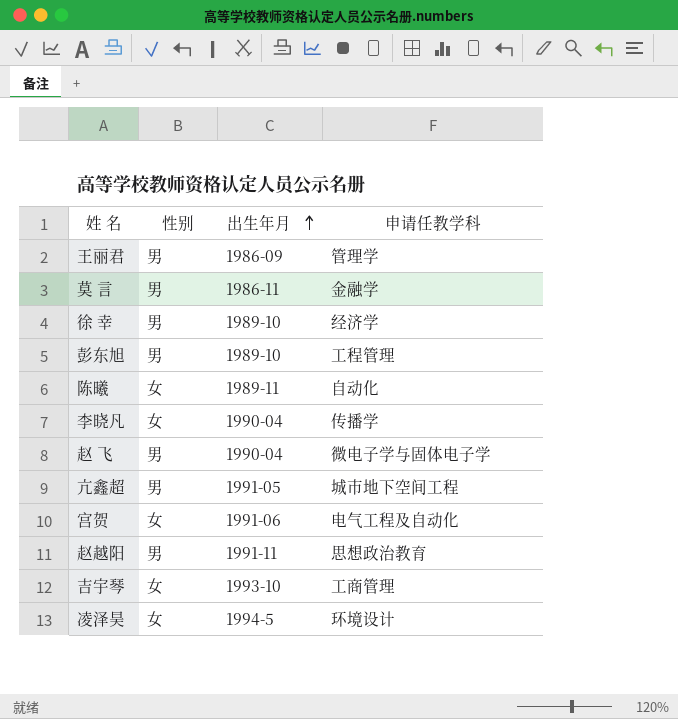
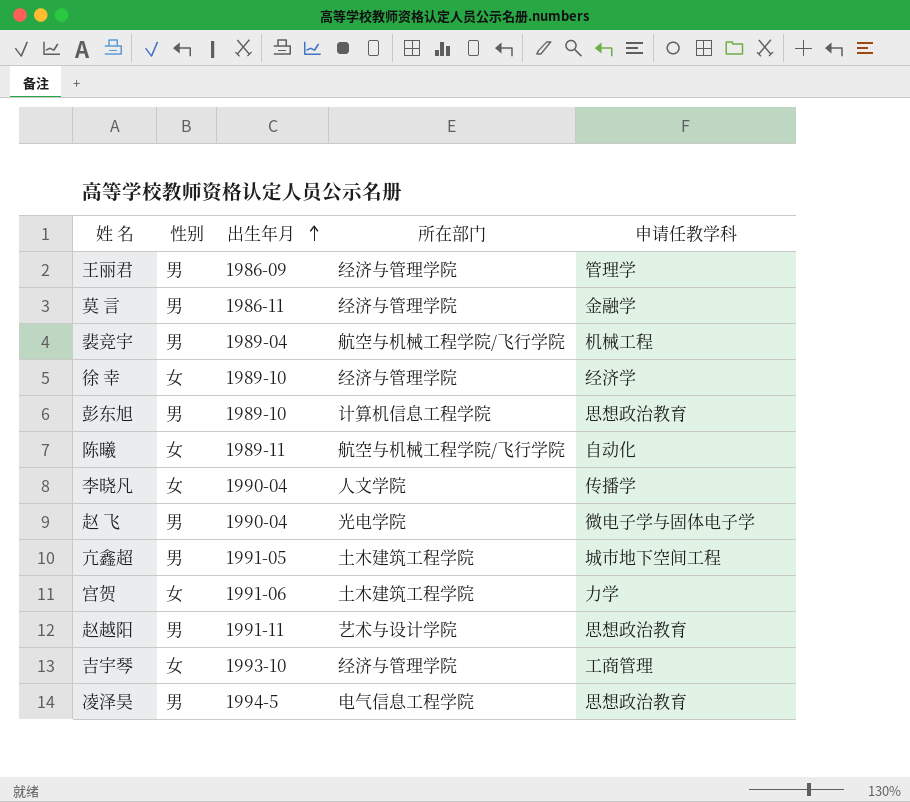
column 所在部门 | position: none -> 4
row 裴竞宇: none -> 男 | 1989-04 | 航空与机械工程学院/飞行学院 | 机械工程
徐 幸 | 性别: 男 -> 女
彭东旭 | 申请任教学科: 工程管理 -> 思想政治教育
宫贺 | 申请任教学科: 电气工程及自动化 -> 力学
凌泽昊 | 性别: 女 -> 男
凌泽昊 | 申请任教学科: 环境设计 -> 思想政治教育

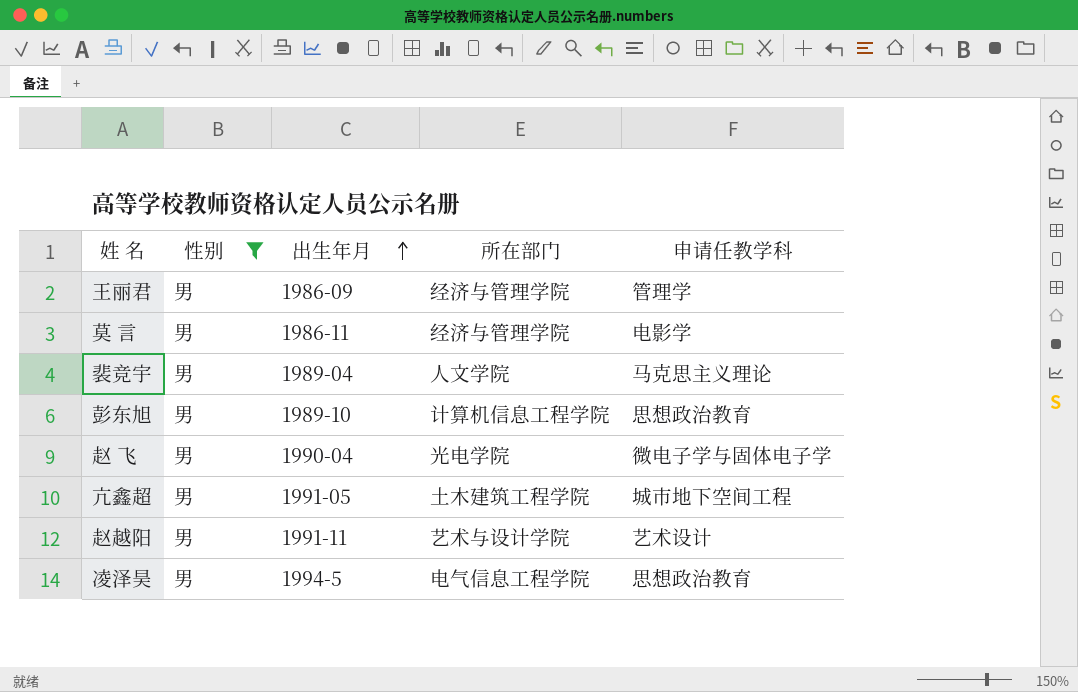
filter: none -> 性别 = 男
莫 言 | 申请任教学科: 金融学 -> 电影学
裴竞宇 | 所在部门: 航空与机械工程学院/飞行学院 -> 人文学院
裴竞宇 | 申请任教学科: 机械工程 -> 马克思主义理论
赵越阳 | 申请任教学科: 思想政治教育 -> 艺术设计

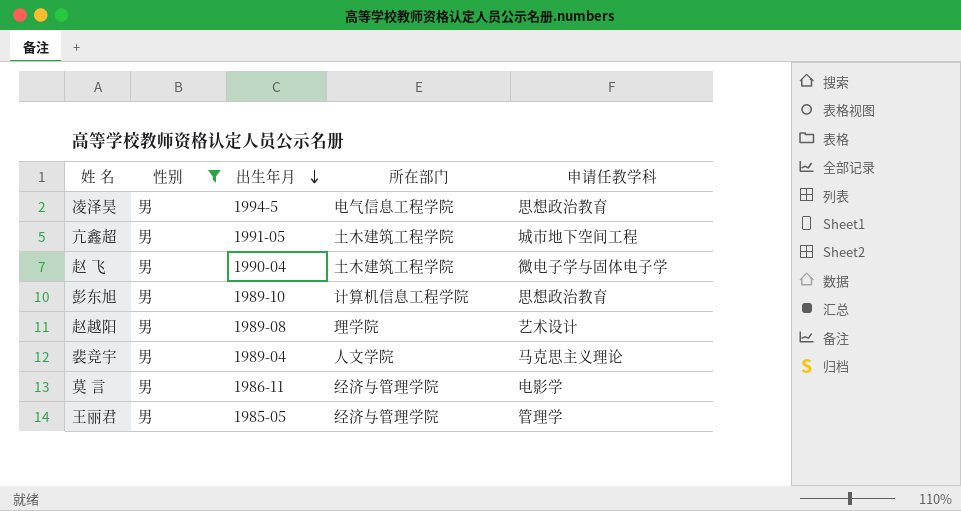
row order: 出生年月 ascending -> 出生年月 descending
赵 飞 | 所在部门: 光电学院 -> 土木建筑工程学院
赵越阳 | 出生年月: 1991-11 -> 1989-08
赵越阳 | 所在部门: 艺术与设计学院 -> 理学院
王丽君 | 出生年月: 1986-09 -> 1985-05

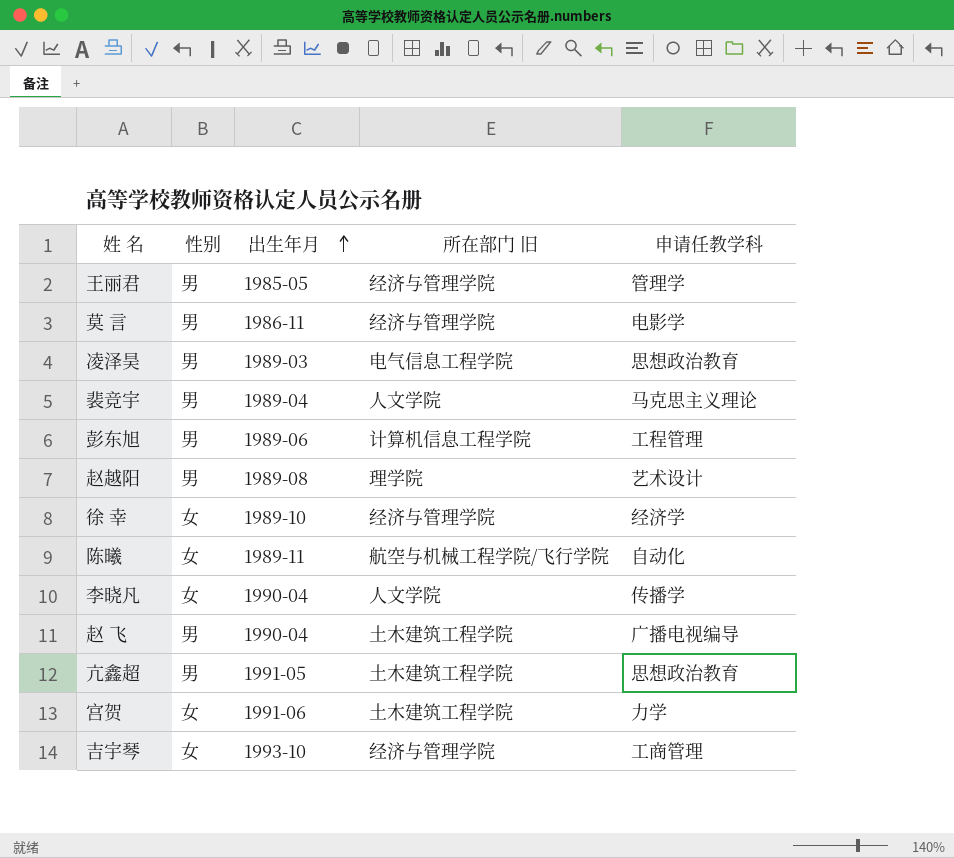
filter: 性别 = 男 -> none
row order: 出生年月 descending -> 出生年月 ascending
column name: 所在部门 -> 所在部门 旧
凌泽昊 | 出生年月: 1994-5 -> 1989-03
彭东旭 | 出生年月: 1989-10 -> 1989-06
彭东旭 | 申请任教学科: 思想政治教育 -> 工程管理
赵 飞 | 申请任教学科: 微电子学与固体电子学 -> 广播电视编导
亢鑫超 | 申请任教学科: 城市地下空间工程 -> 思想政治教育

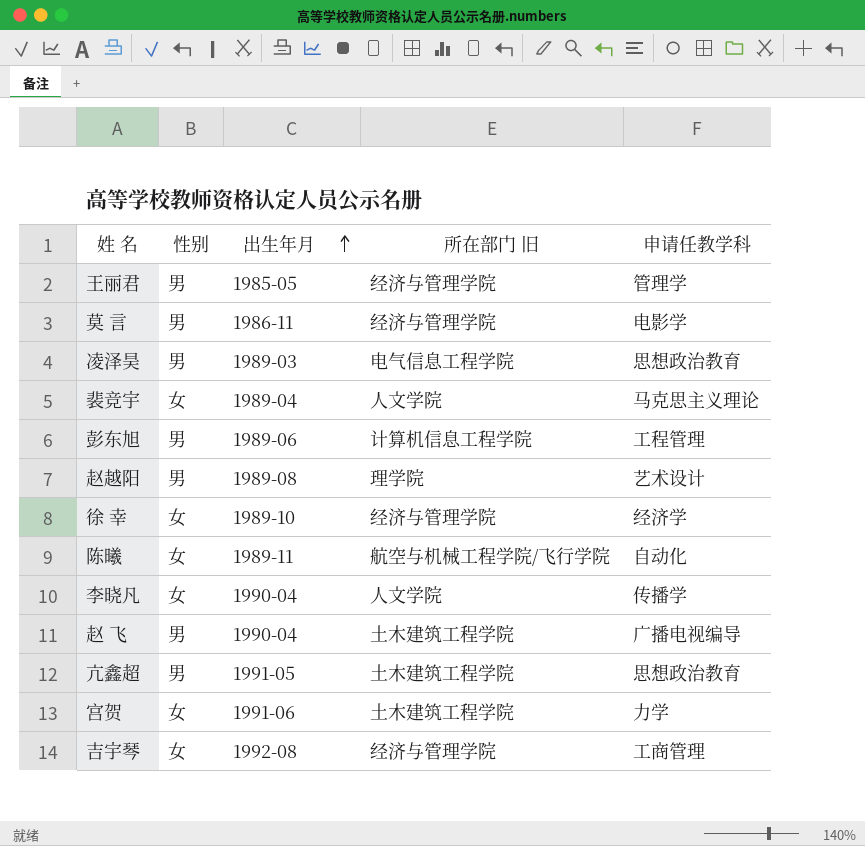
裴竞宇 | 性别: 男 -> 女
吉宇琴 | 出生年月: 1993-10 -> 1992-08

